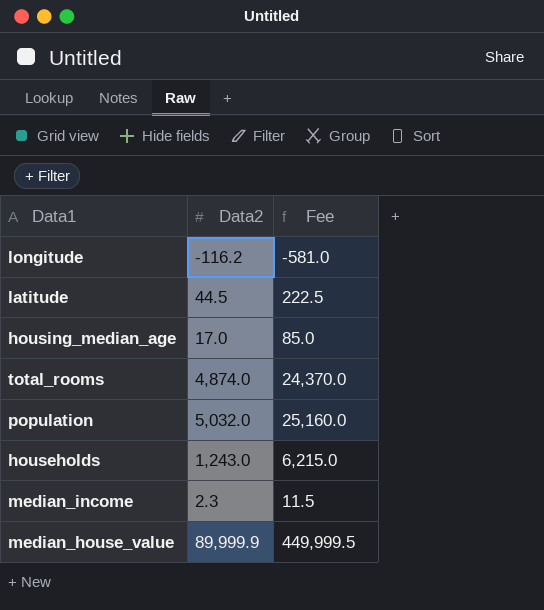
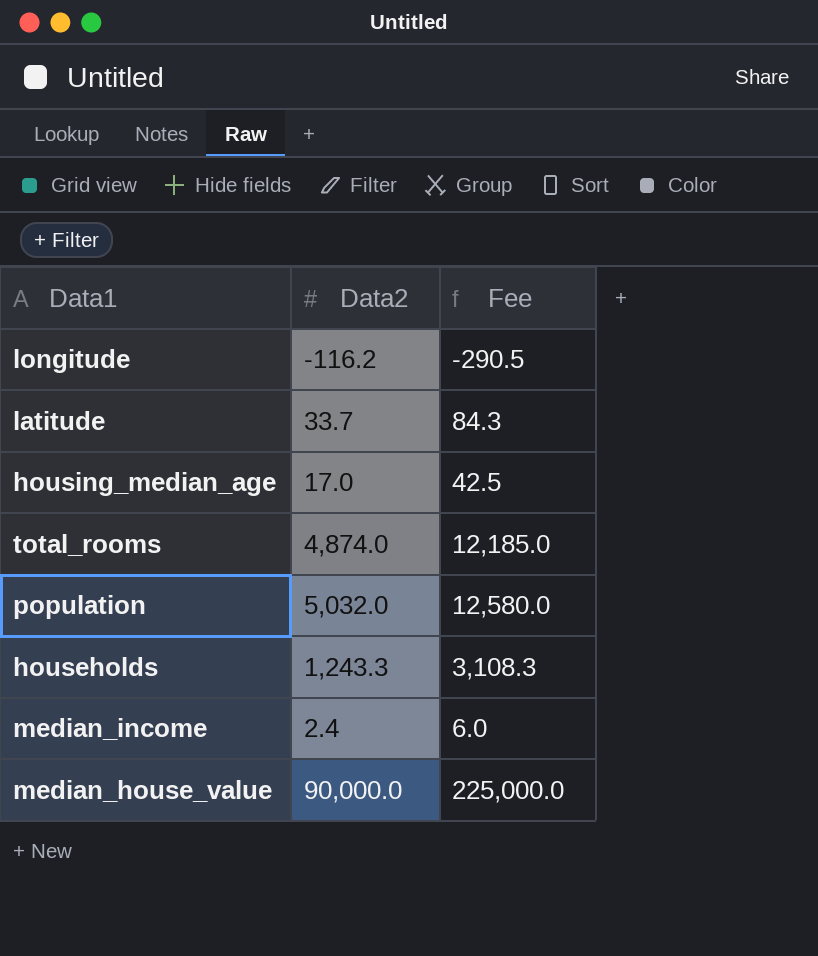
column Fee | formula: [Data2] * 5 -> [Data2] * 2.5
latitude | Data2: 44.5 -> 33.7
households | Data2: 1,243.0 -> 1,243.3
median_income | Data2: 2.3 -> 2.4
median_house_value | Data2: 89,999.9 -> 90,000.0

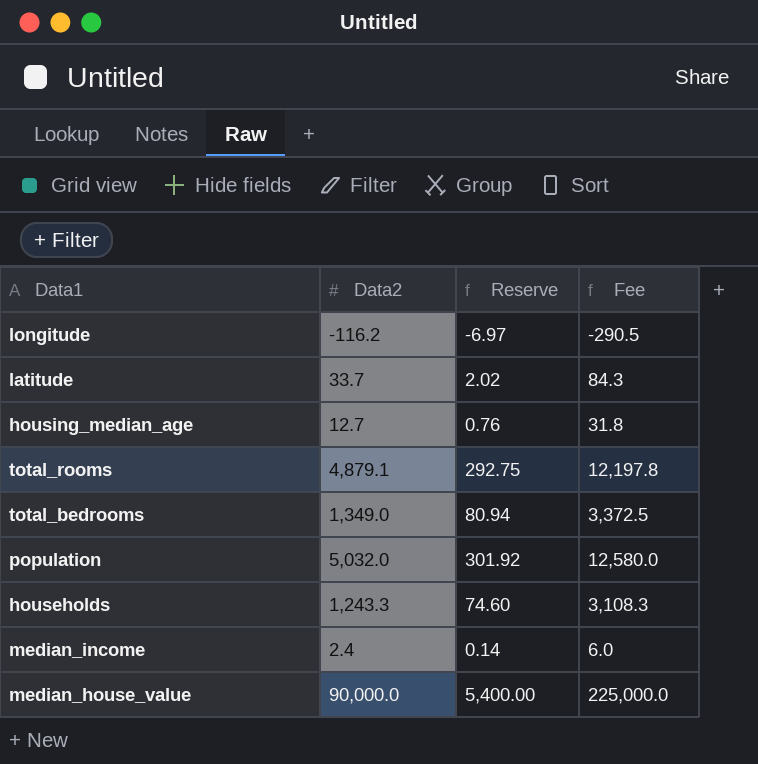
column Reserve | formula: none -> [Data2] * 0.06
housing_median_age | Data2: 17.0 -> 12.7
housing_median_age | Fee: 42.5 -> 31.8
total_rooms | Data2: 4,874.0 -> 4,879.1
total_rooms | Fee: 12,185.0 -> 12,197.8
row total_bedrooms: none -> 1,349.0 | 80.94 | 3,372.5

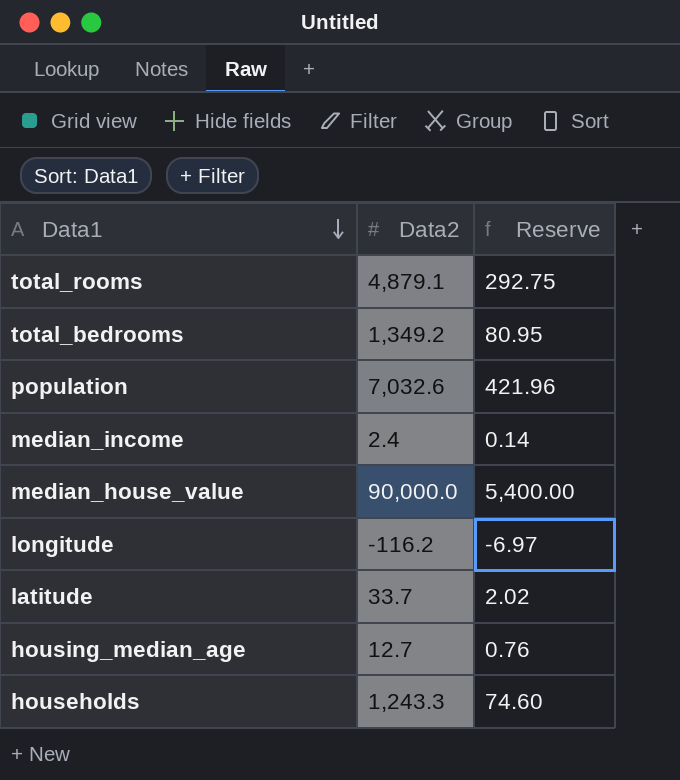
row order: none -> Data1 descending
column Fee | formula: [Data2] * 2.5 -> none
total_bedrooms | Data2: 1,349.0 -> 1,349.2
total_bedrooms | Reserve: 80.94 -> 80.95
population | Data2: 5,032.0 -> 7,032.6
population | Reserve: 301.92 -> 421.96

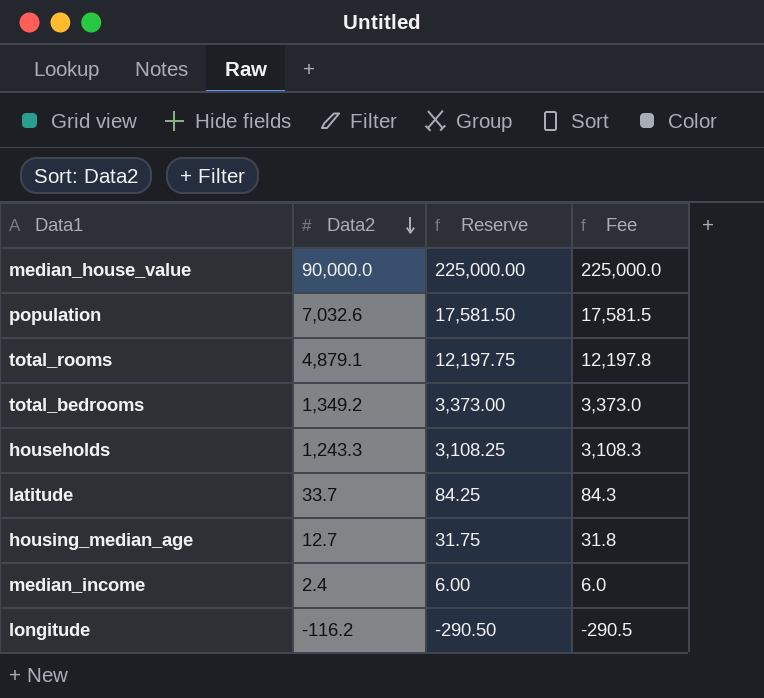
row order: Data1 descending -> Data2 descending
column Reserve | formula: [Data2] * 0.06 -> [Data2] * 2.5
column Fee | formula: none -> [Data2] * 2.5

